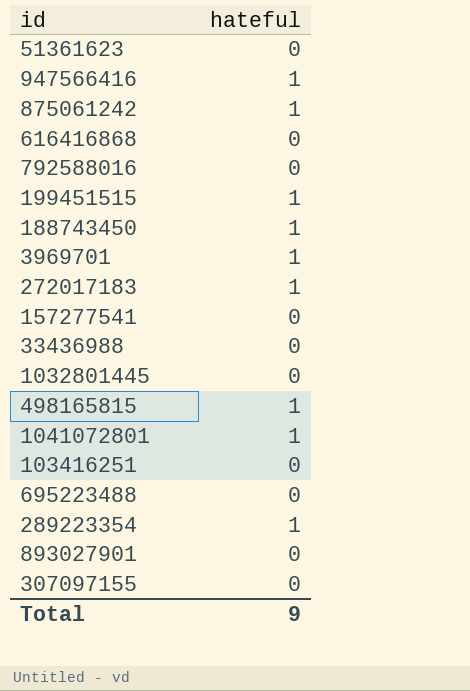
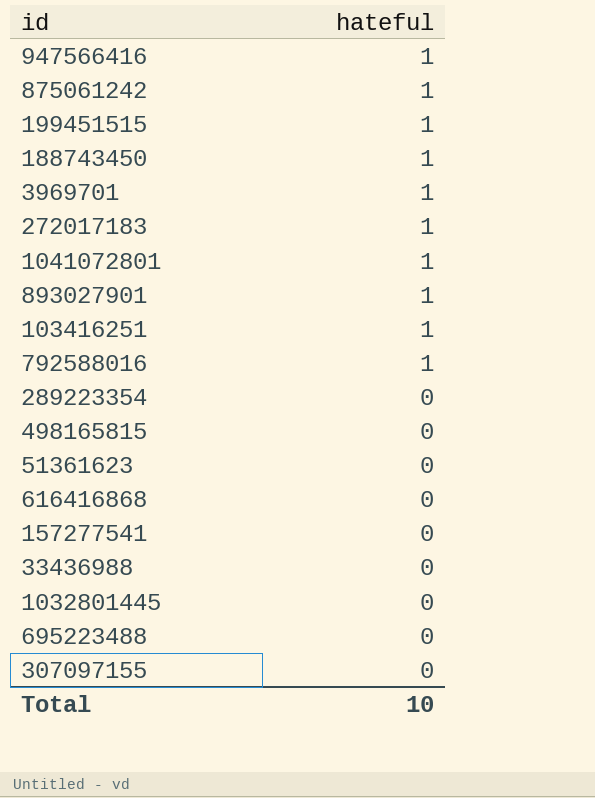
row order: none -> hateful descending
893027901 | hateful: 0 -> 1
103416251 | hateful: 0 -> 1
792588016 | hateful: 0 -> 1
289223354 | hateful: 1 -> 0
498165815 | hateful: 1 -> 0
Total | hateful: 9 -> 10

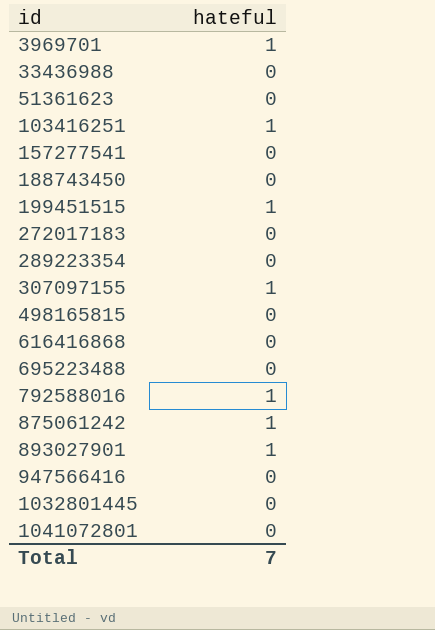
row order: hateful descending -> id ascending
188743450 | hateful: 1 -> 0
272017183 | hateful: 1 -> 0
307097155 | hateful: 0 -> 1
947566416 | hateful: 1 -> 0
1041072801 | hateful: 1 -> 0
Total | hateful: 10 -> 7

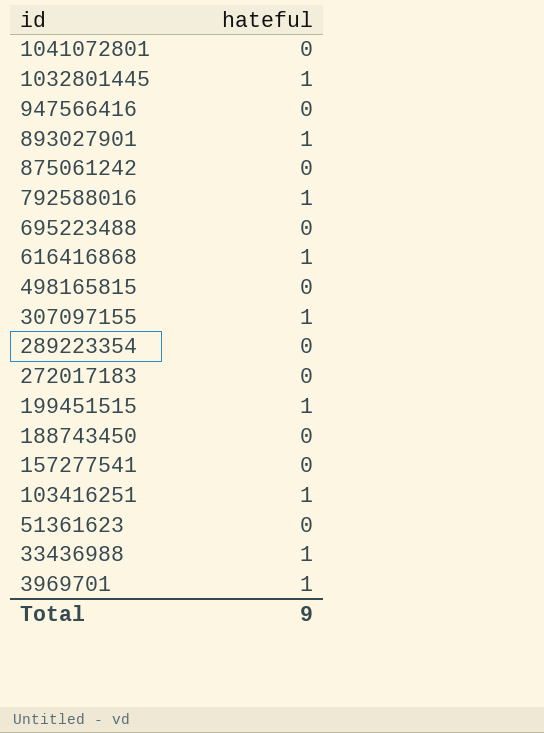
row order: id ascending -> id descending
1032801445 | hateful: 0 -> 1
875061242 | hateful: 1 -> 0
616416868 | hateful: 0 -> 1
33436988 | hateful: 0 -> 1
Total | hateful: 7 -> 9

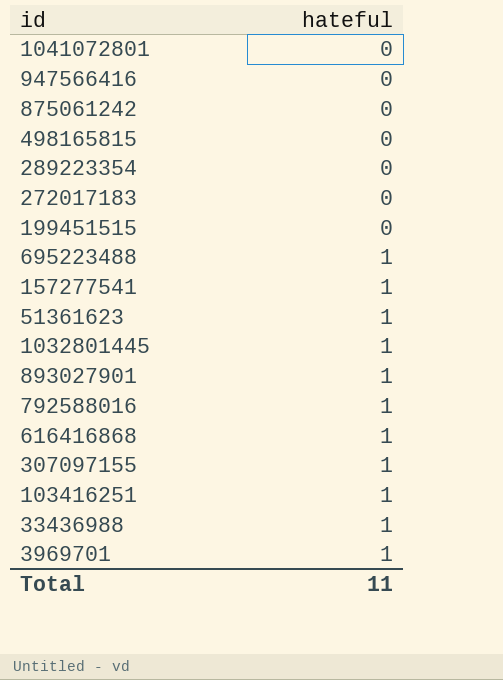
row order: id descending -> hateful ascending
row 188743450: 0 -> none
199451515 | hateful: 1 -> 0
695223488 | hateful: 0 -> 1
157277541 | hateful: 0 -> 1
51361623 | hateful: 0 -> 1
Total | hateful: 9 -> 11

